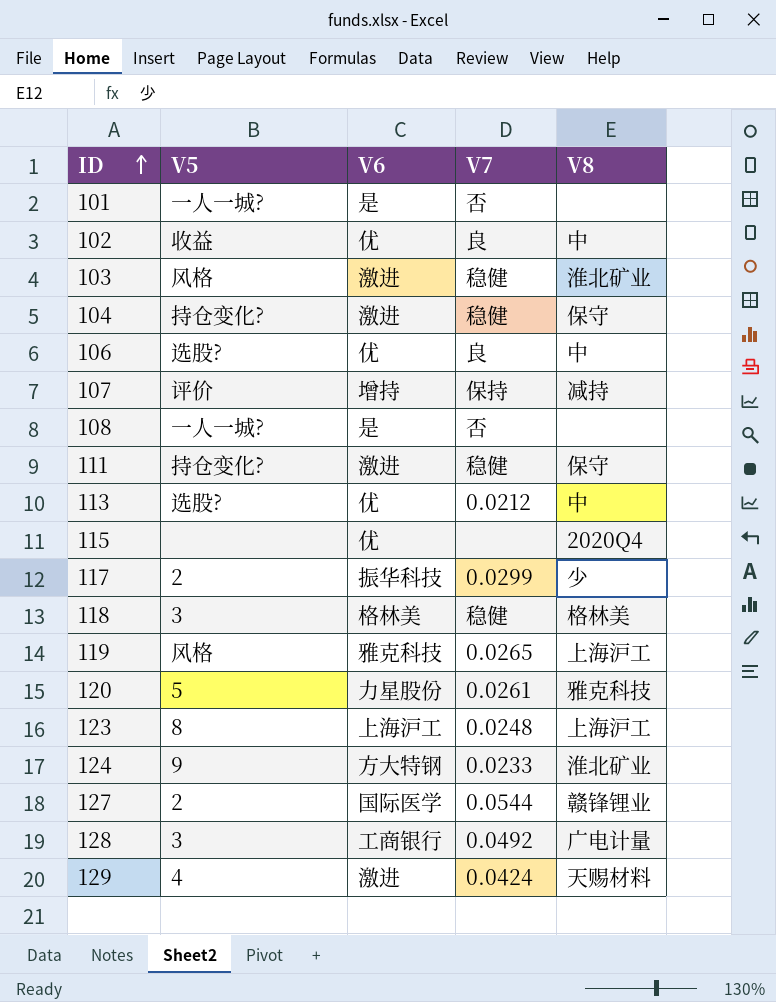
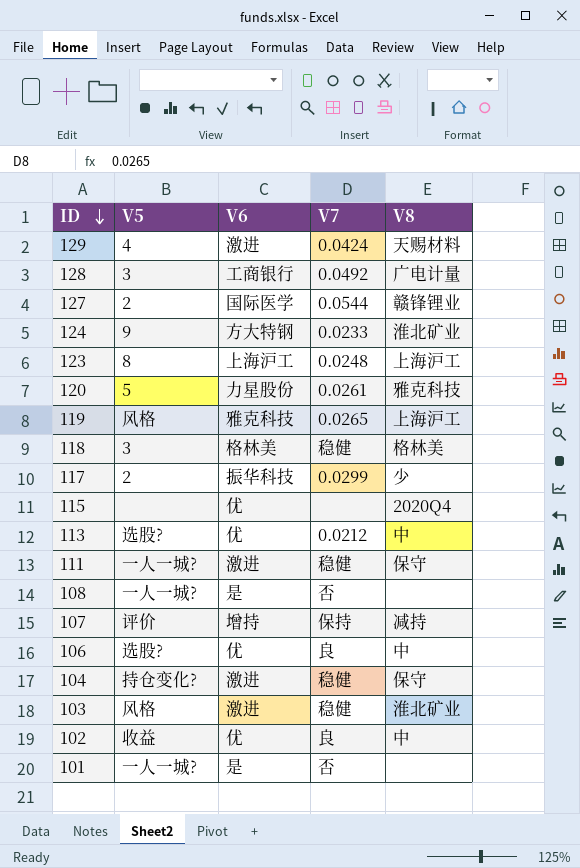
row order: ID ascending -> ID descending
111 | V5: 持仓变化? -> 一人一城?

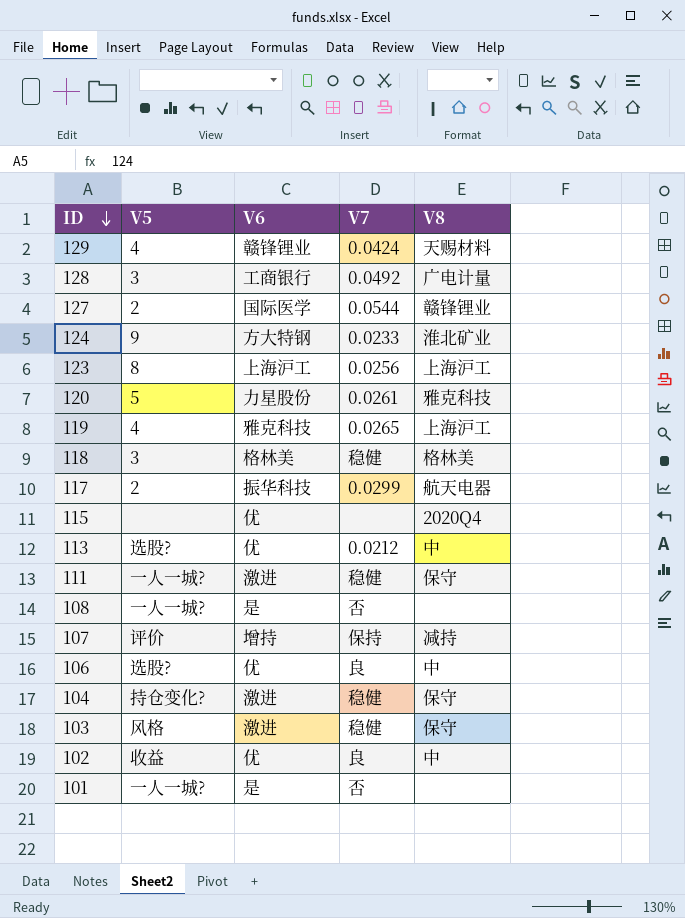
129 | V6: 激进 -> 赣锋锂业
123 | V7: 0.0248 -> 0.0256
119 | V5: 风格 -> 4
117 | V8: 少 -> 航天电器
103 | V8: 淮北矿业 -> 保守

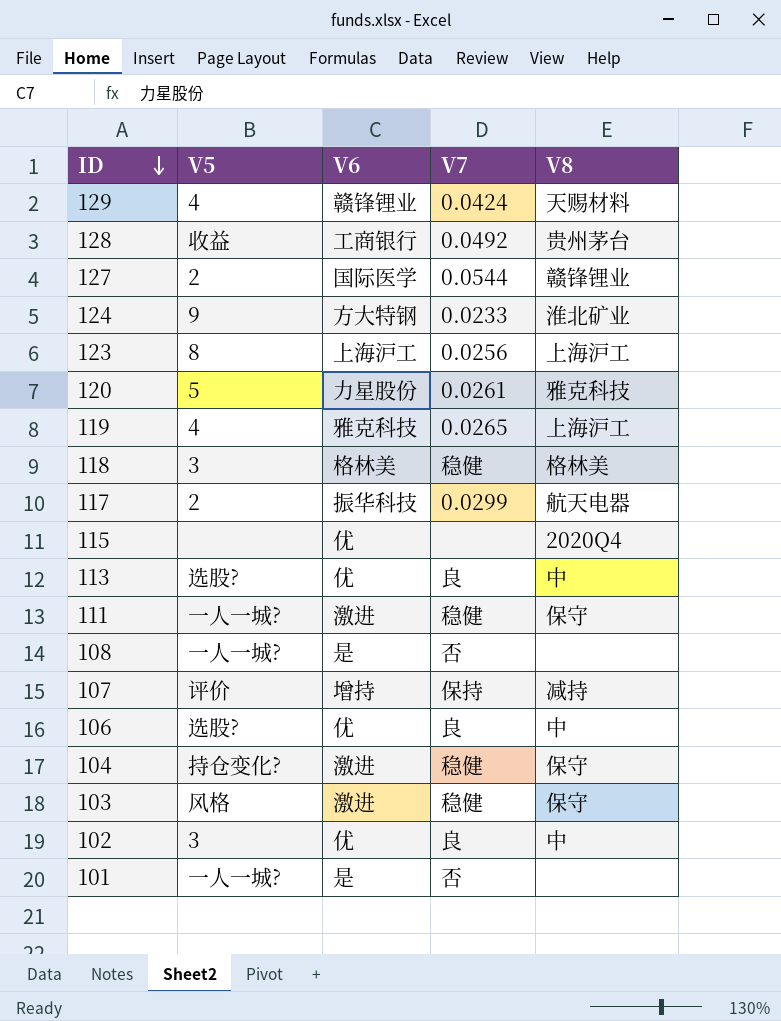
128 | V5: 3 -> 收益
128 | V8: 广电计量 -> 贵州茅台
113 | V7: 0.0212 -> 良
102 | V5: 收益 -> 3

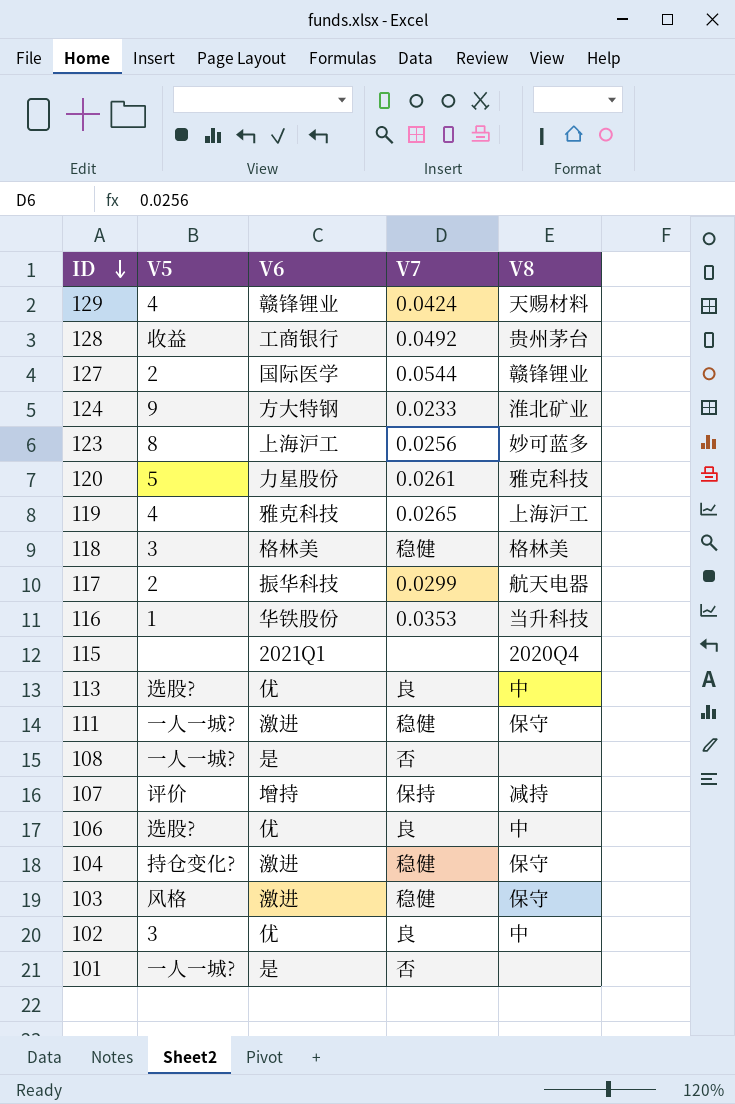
123 | V8: 上海沪工 -> 妙可蓝多
row 116: none -> 1 | 华铁股份 | 0.0353 | 当升科技
115 | V6: 优 -> 2021Q1

